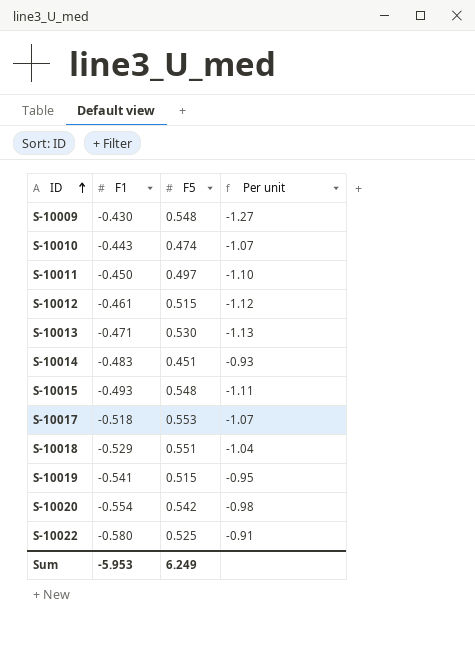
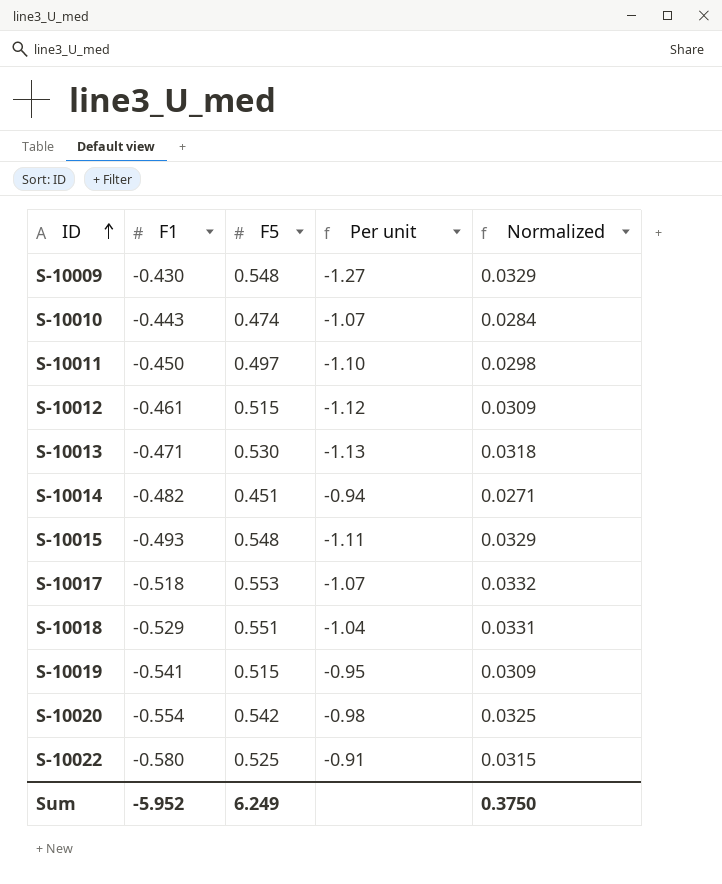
column Normalized | formula: none -> [F5] * 0.06
S-10014 | F1: -0.483 -> -0.482
S-10014 | Per unit: -0.93 -> -0.94
Sum | F1: -5.953 -> -5.952

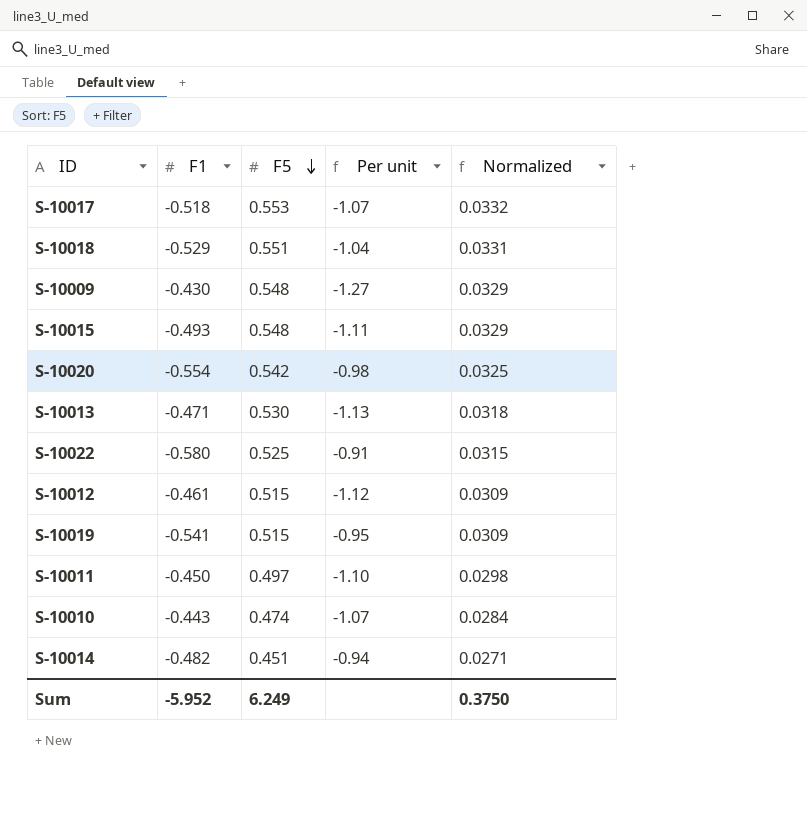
row order: ID ascending -> F5 descending

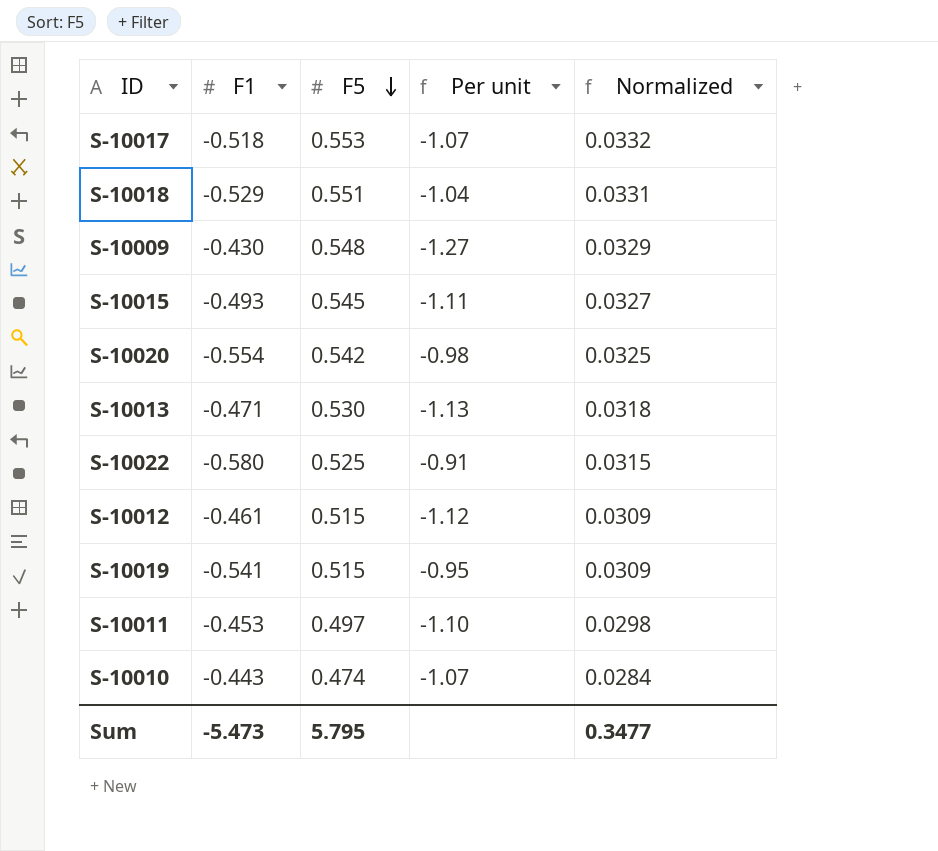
row S-10014: -0.482 | 0.451 | -0.94 | 0.0271 -> none
S-10015 | F5: 0.548 -> 0.545
S-10015 | Normalized: 0.0329 -> 0.0327
S-10011 | F1: -0.450 -> -0.453
Sum | F1: -5.952 -> -5.473
Sum | F5: 6.249 -> 5.795
Sum | Normalized: 0.3750 -> 0.3477

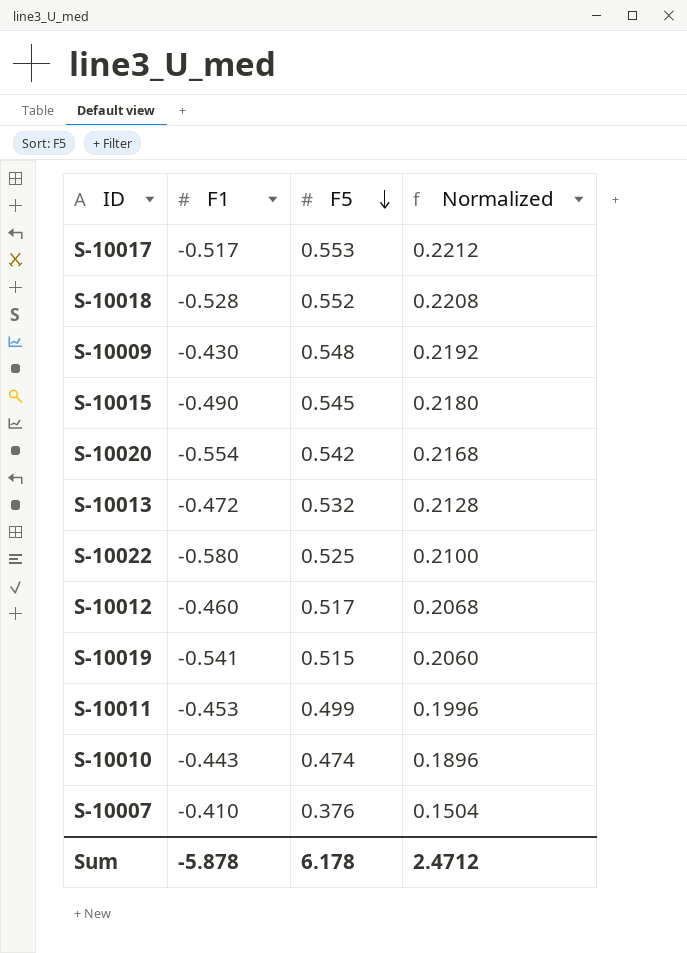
column Per unit | formula: [F5] / [F1] -> none
column Normalized | formula: [F5] * 0.06 -> [F5] * 0.4
S-10017 | F1: -0.518 -> -0.517
S-10018 | F1: -0.529 -> -0.528
S-10018 | F5: 0.551 -> 0.552
S-10015 | F1: -0.493 -> -0.490
S-10013 | F1: -0.471 -> -0.472
S-10013 | F5: 0.530 -> 0.532
S-10012 | F1: -0.461 -> -0.460
S-10012 | F5: 0.515 -> 0.517
S-10011 | F5: 0.497 -> 0.499
row S-10007: none -> -0.410 | 0.376 | 0.1504
Sum | F1: -5.473 -> -5.878
Sum | F5: 5.795 -> 6.178
Sum | Normalized: 0.3477 -> 2.4712

